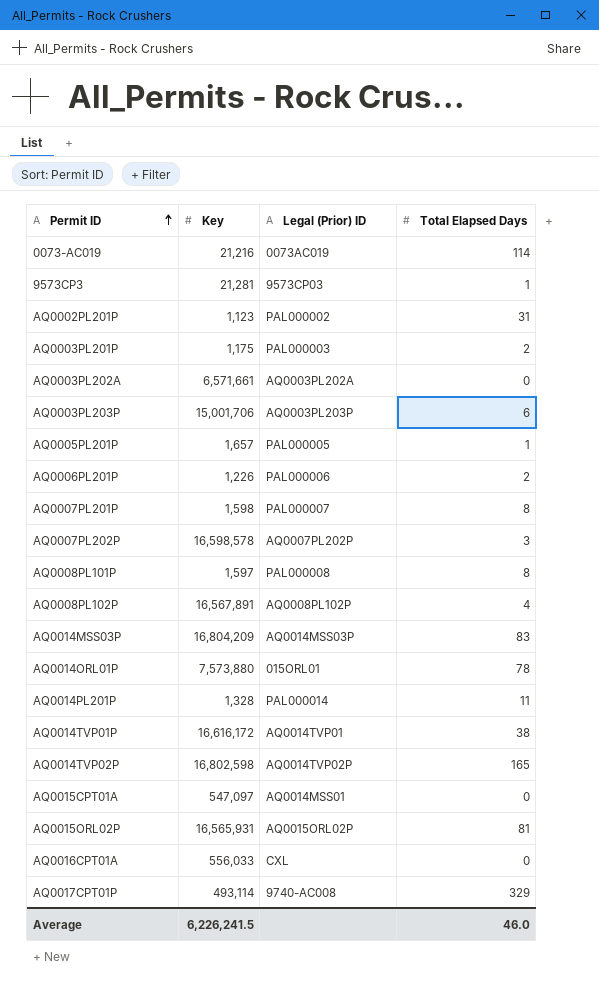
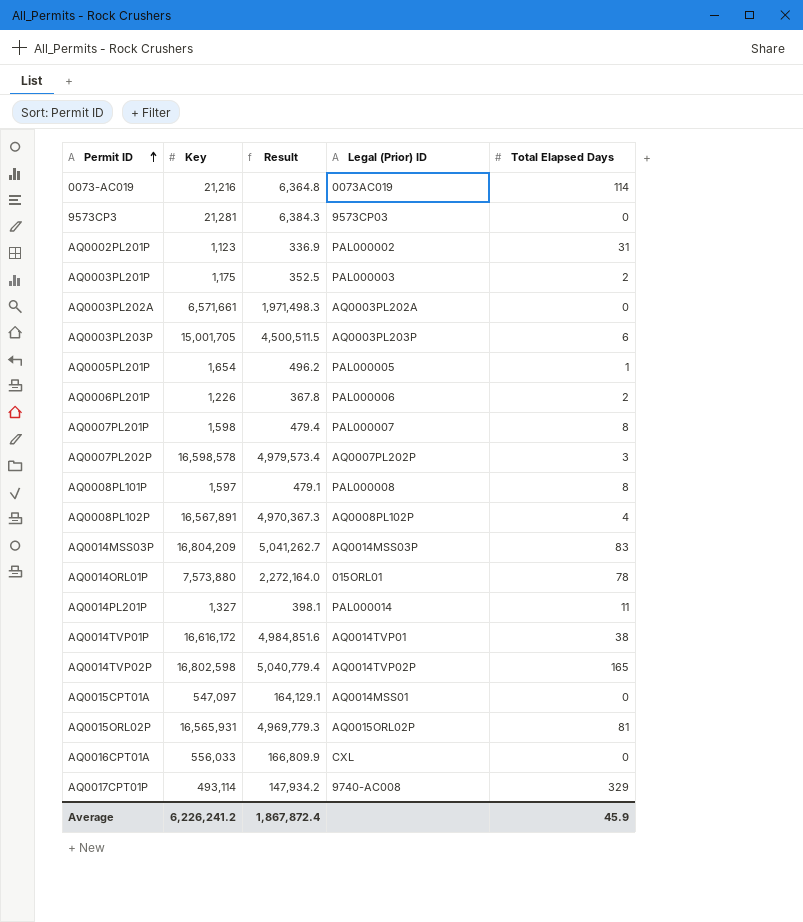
column Result | formula: none -> [Key] * 0.3
9573CP3 | Total Elapsed Days: 1 -> 0
AQ0003PL203P | Key: 15,001,706 -> 15,001,705
AQ0005PL201P | Key: 1,657 -> 1,654
AQ0014PL201P | Key: 1,328 -> 1,327
Average | Key: 6,226,241.5 -> 6,226,241.2
Average | Total Elapsed Days: 46.0 -> 45.9

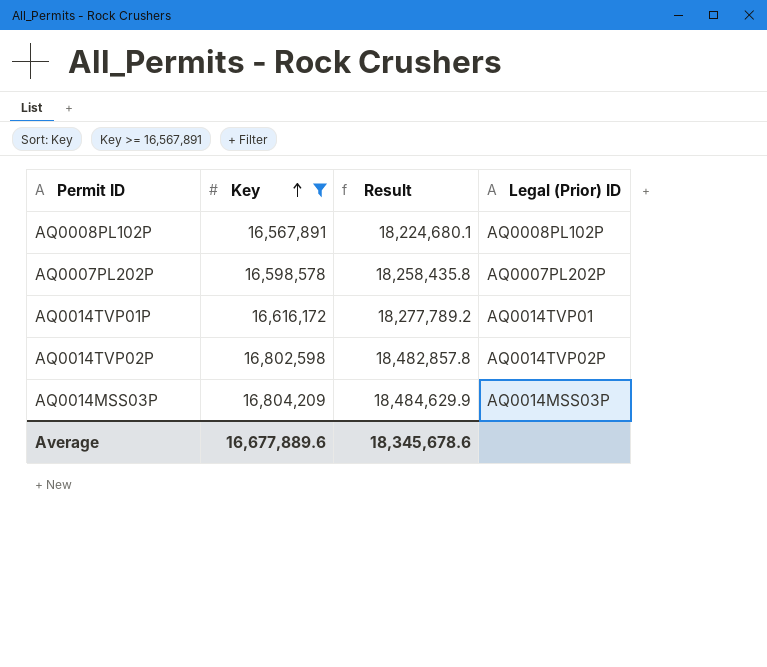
filter: none -> Key >= 16,567,891
row order: Permit ID ascending -> Key ascending
column Total Elapsed Days | position: 5 -> none
column Result | formula: [Key] * 0.3 -> [Key] * 1.1
Average | Key: 6,226,241.2 -> 16,677,889.6
Average | Result: 1,867,872.4 -> 18,345,678.6

